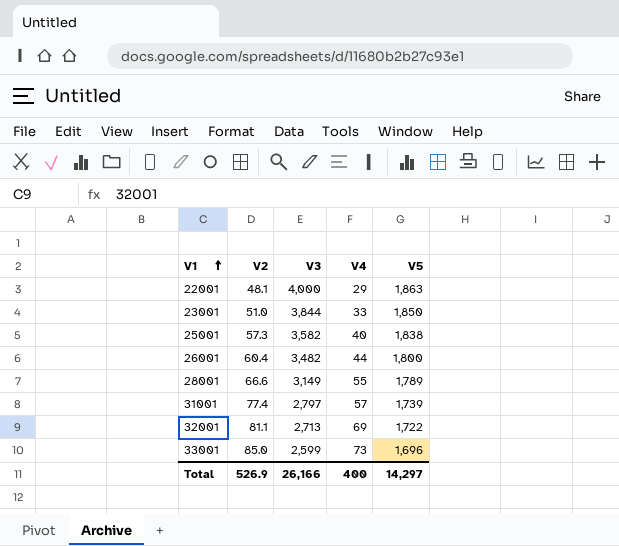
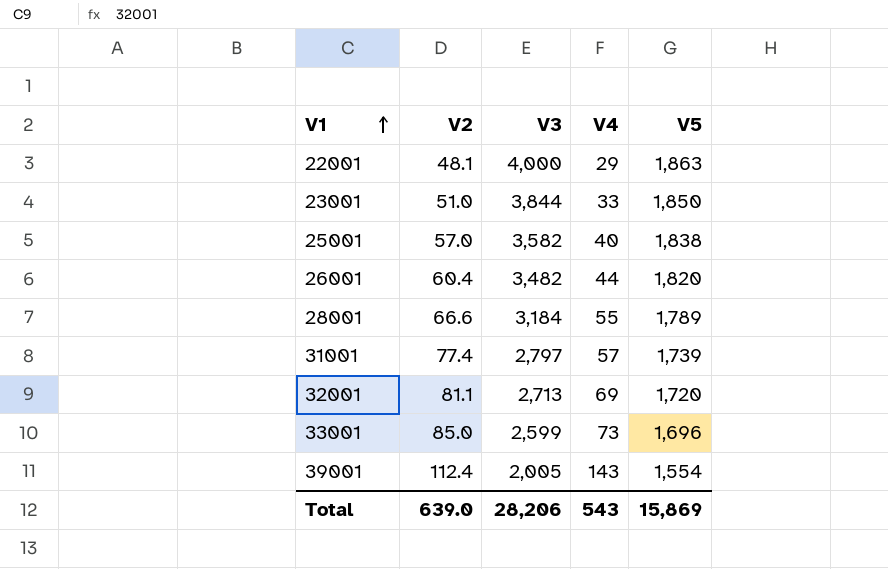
25001 | V2: 57.3 -> 57.0
26001 | V5: 1,800 -> 1,820
28001 | V3: 3,149 -> 3,184
32001 | V5: 1,722 -> 1,720
row 39001: none -> 112.4 | 2,005 | 143 | 1,554
Total | V2: 526.9 -> 639.0
Total | V3: 26,166 -> 28,206
Total | V4: 400 -> 543
Total | V5: 14,297 -> 15,869

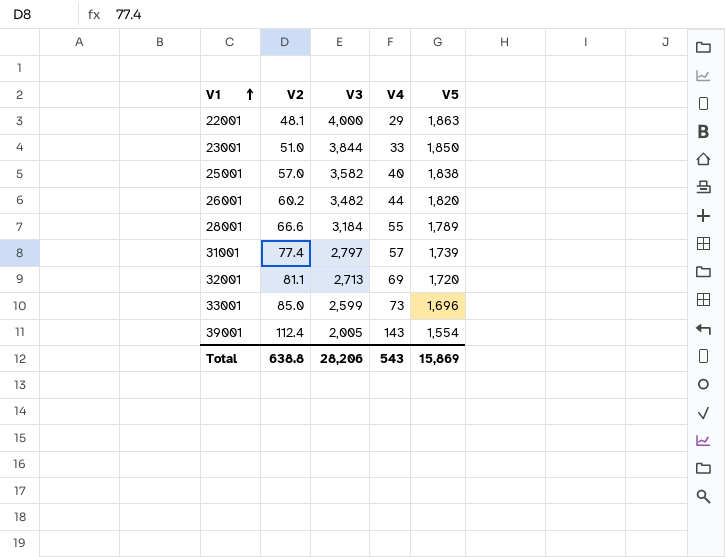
26001 | V2: 60.4 -> 60.2
Total | V2: 639.0 -> 638.8

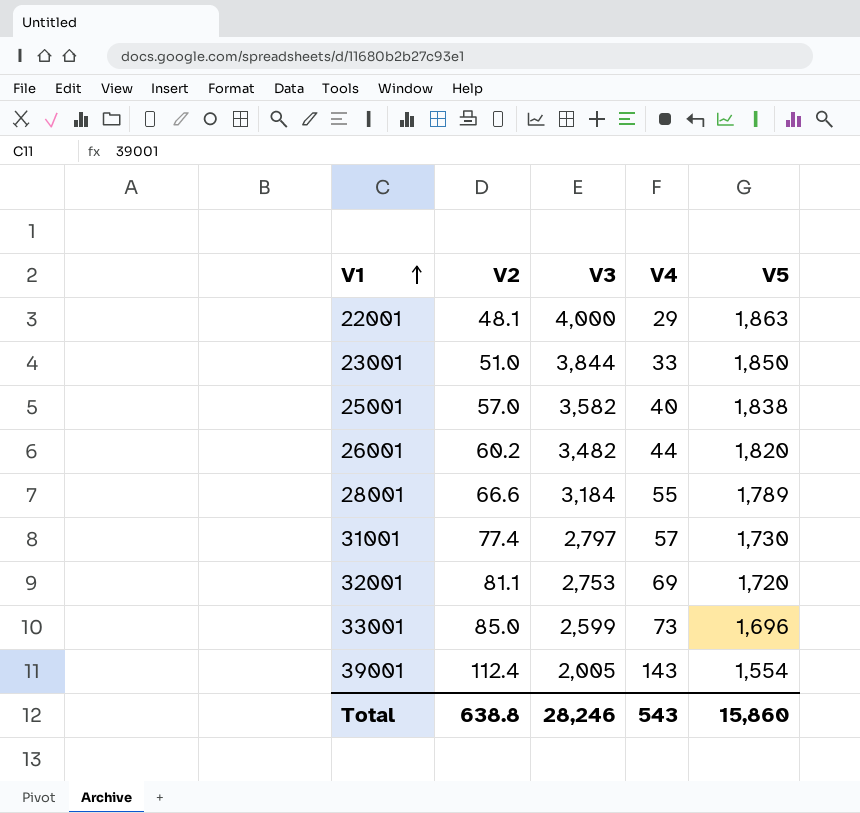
31001 | V5: 1,739 -> 1,730
32001 | V3: 2,713 -> 2,753
Total | V3: 28,206 -> 28,246
Total | V5: 15,869 -> 15,860

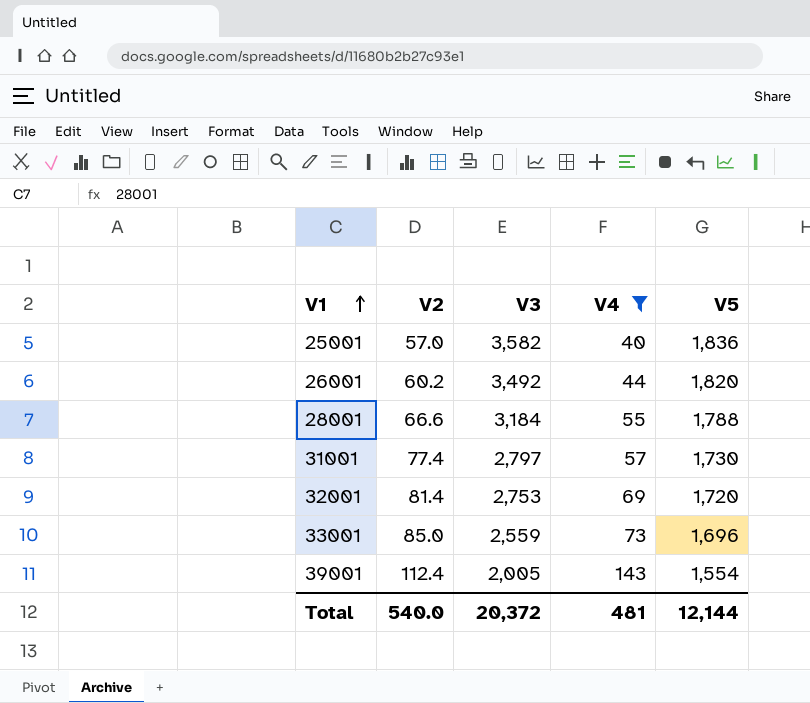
filter: none -> V4 >= 40
25001 | V5: 1,838 -> 1,836
26001 | V3: 3,482 -> 3,492
28001 | V5: 1,789 -> 1,788
32001 | V2: 81.1 -> 81.4
33001 | V3: 2,599 -> 2,559
Total | V2: 638.8 -> 540.0
Total | V3: 28,246 -> 20,372
Total | V4: 543 -> 481
Total | V5: 15,860 -> 12,144

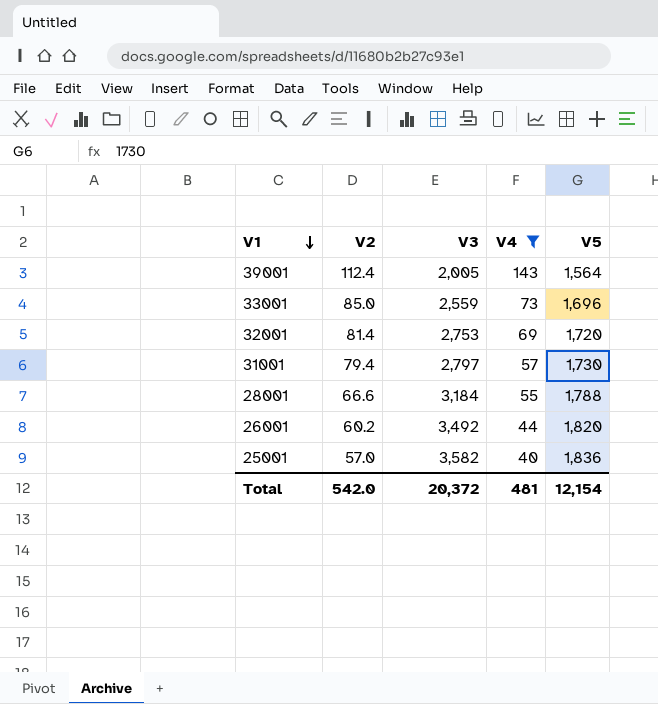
row order: V1 ascending -> V1 descending
39001 | V5: 1,554 -> 1,564
31001 | V2: 77.4 -> 79.4
Total | V2: 540.0 -> 542.0
Total | V5: 12,144 -> 12,154

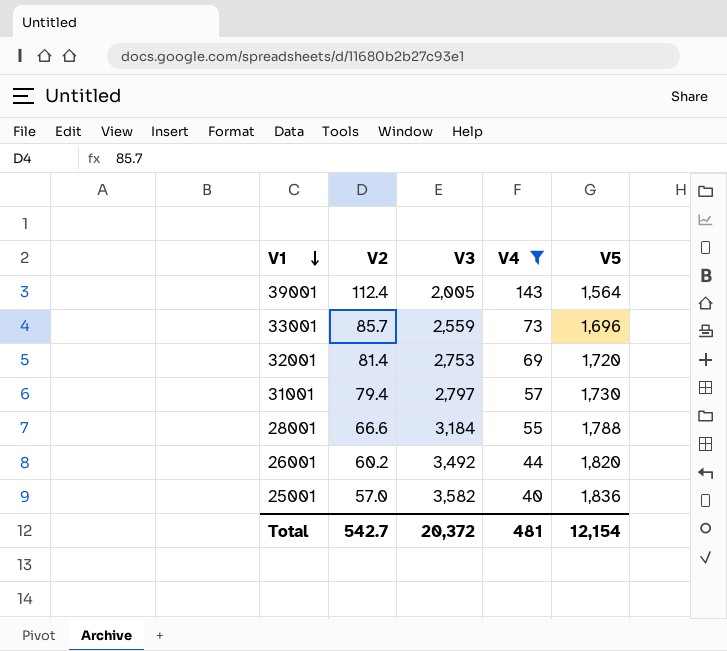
33001 | V2: 85.0 -> 85.7
Total | V2: 542.0 -> 542.7

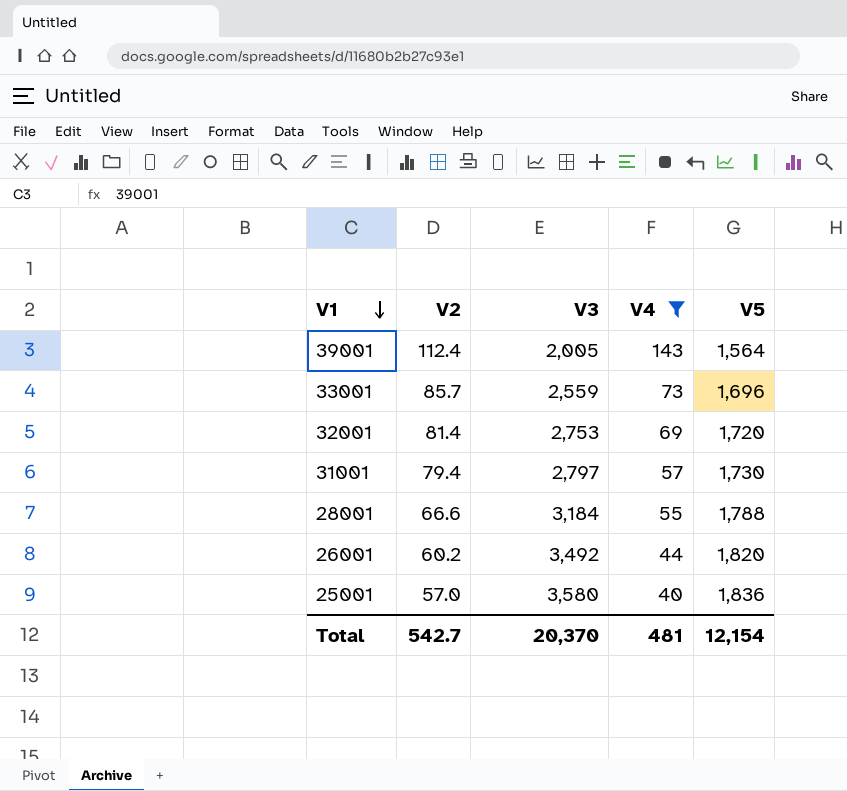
25001 | V3: 3,582 -> 3,580
Total | V3: 20,372 -> 20,370

